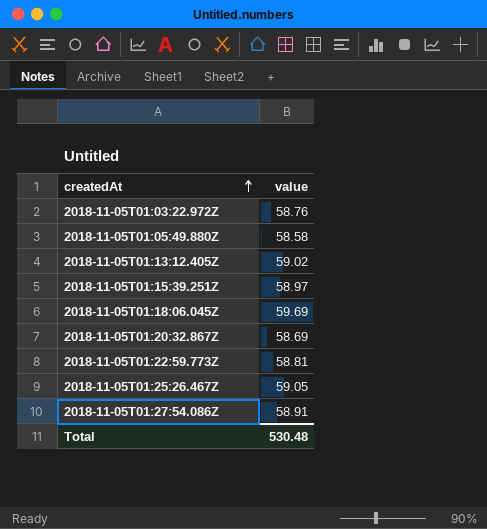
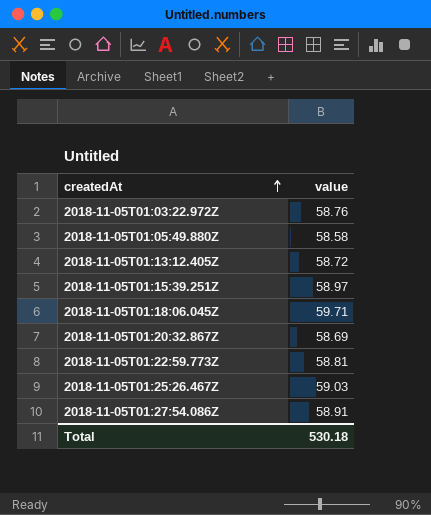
2018-11-05T01:13:12.405Z | value: 59.02 -> 58.72
2018-11-05T01:18:06.045Z | value: 59.69 -> 59.71
2018-11-05T01:25:26.467Z | value: 59.05 -> 59.03
Total | value: 530.48 -> 530.18

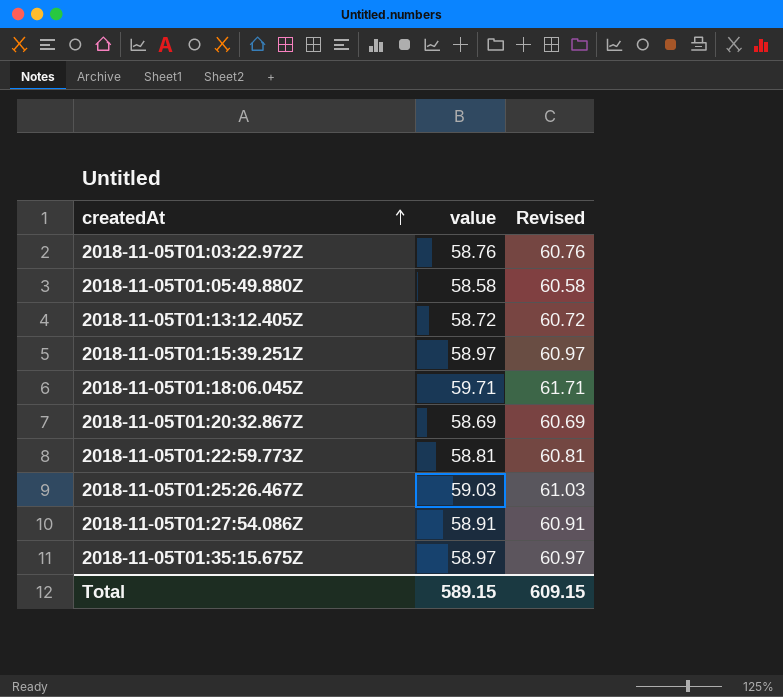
column Revised | formula: none -> [value] + 2
row 2018-11-05T01:35:15.675Z: none -> 58.97 | 60.97
Total | value: 530.18 -> 589.15

